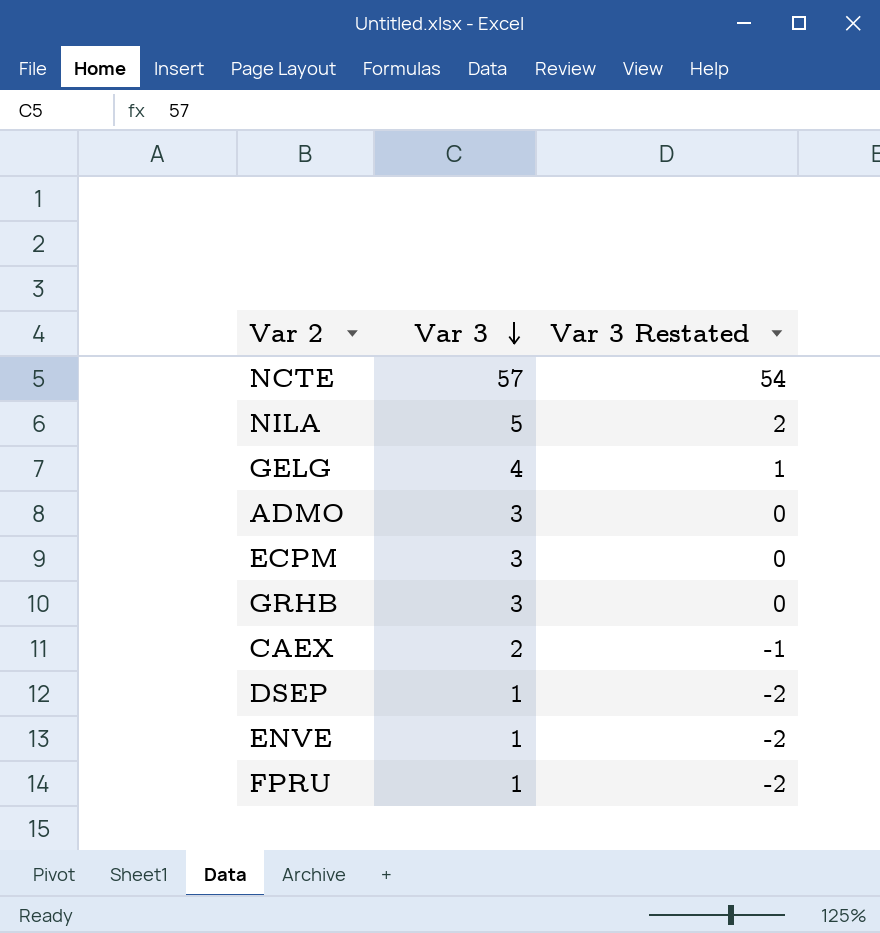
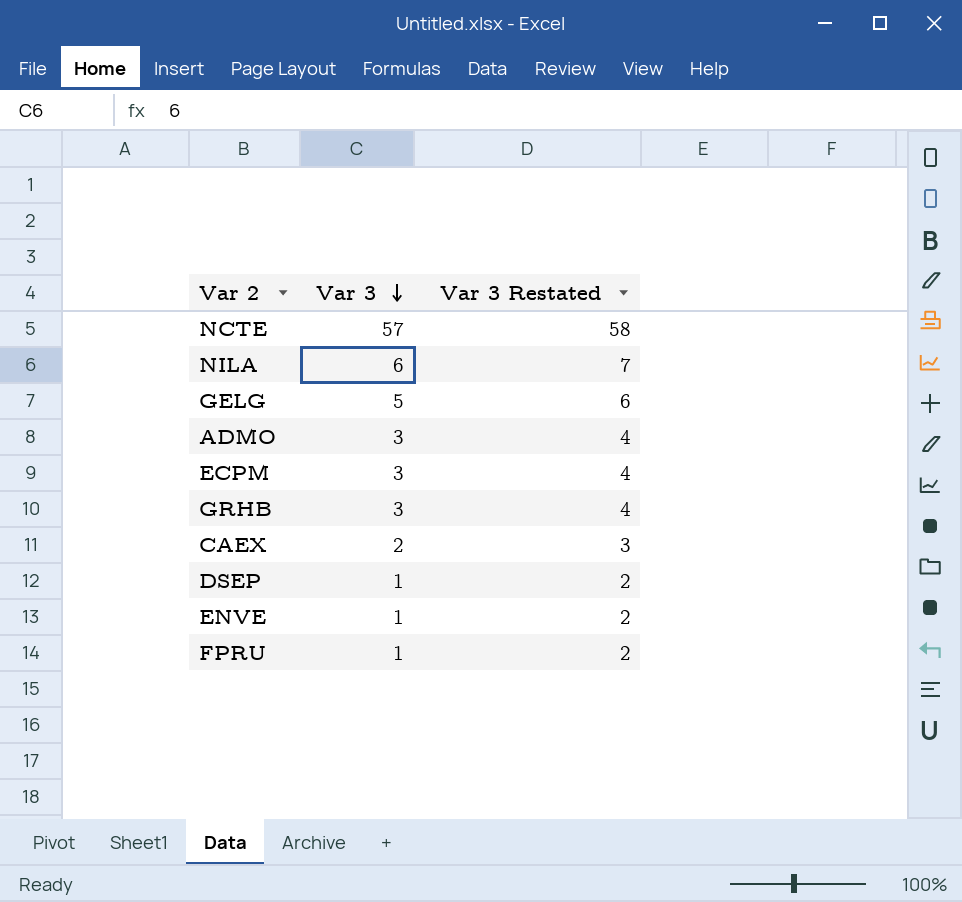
column Var 3 Restated | formula: [Var 3] - 3 -> [Var 3] + 1
NILA | Var 3: 5 -> 6
GELG | Var 3: 4 -> 5

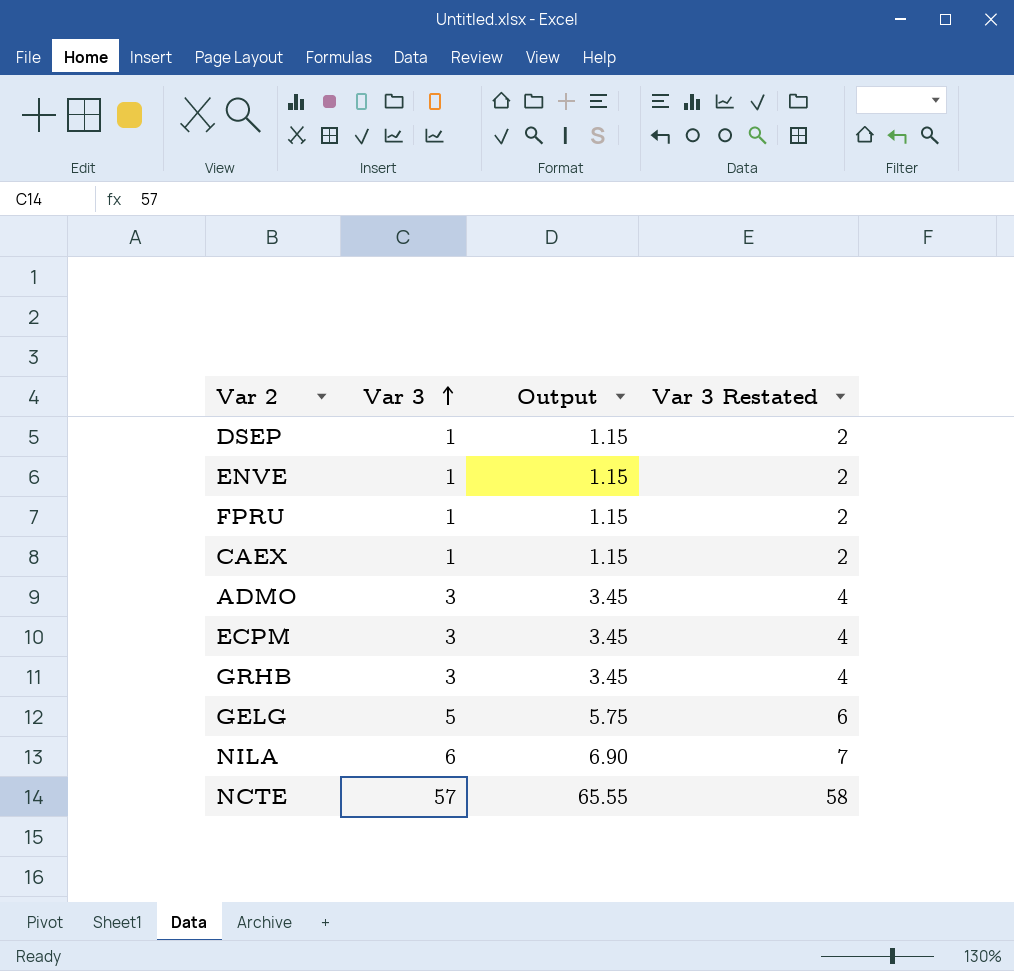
row order: Var 3 descending -> Var 3 ascending
column Output | formula: none -> [Var 3] * 1.15
CAEX | Var 3: 2 -> 1
CAEX | Var 3 Restated: 3 -> 2

